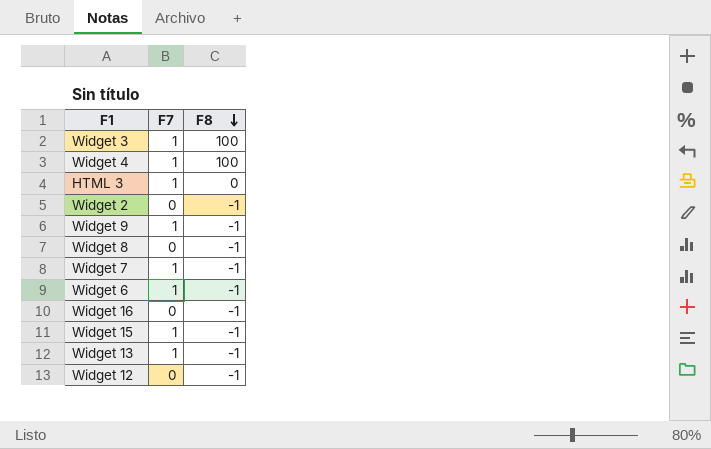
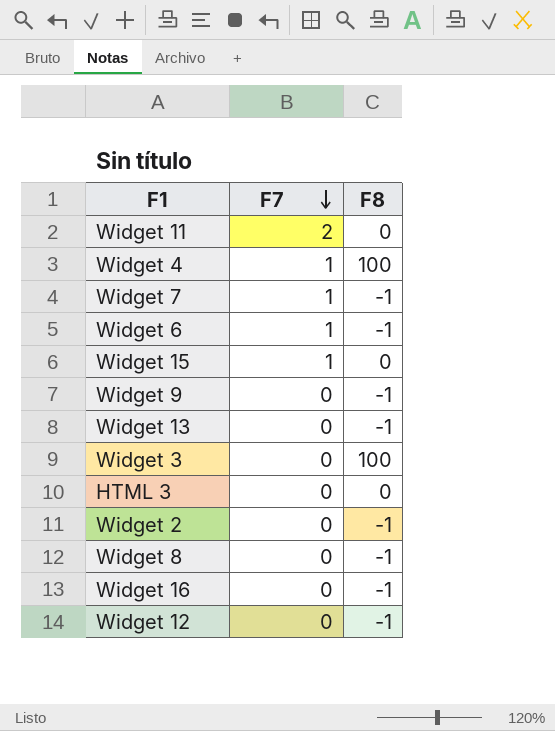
row order: F8 descending -> F7 descending
row Widget 11: none -> 2 | 0
Widget 15 | F8: -1 -> 0
Widget 9 | F7: 1 -> 0
Widget 13 | F7: 1 -> 0
Widget 3 | F7: 1 -> 0
HTML 3 | F7: 1 -> 0

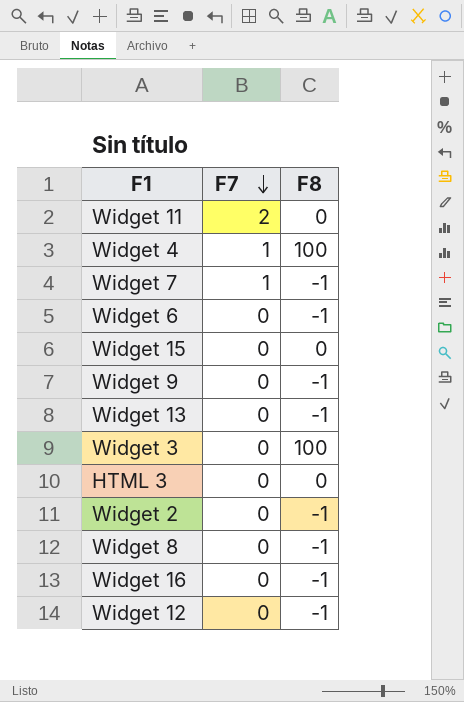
Widget 6 | F7: 1 -> 0
Widget 15 | F7: 1 -> 0

